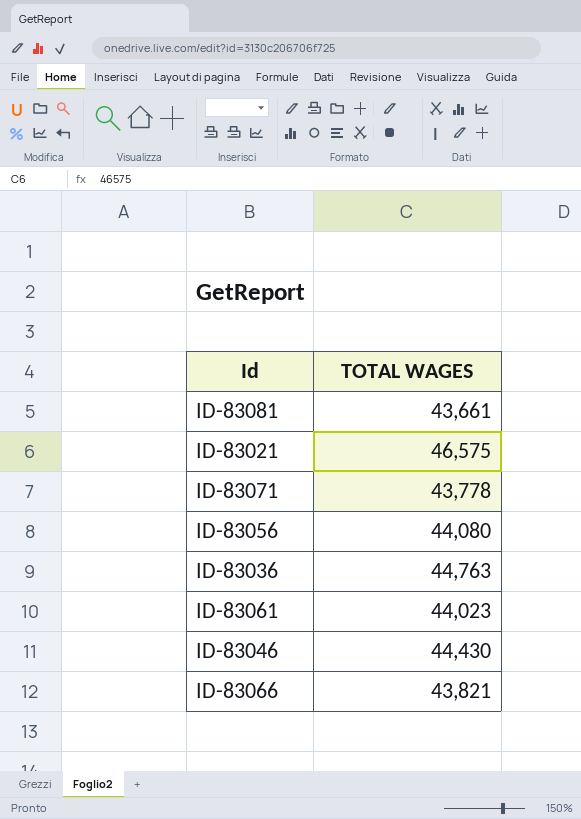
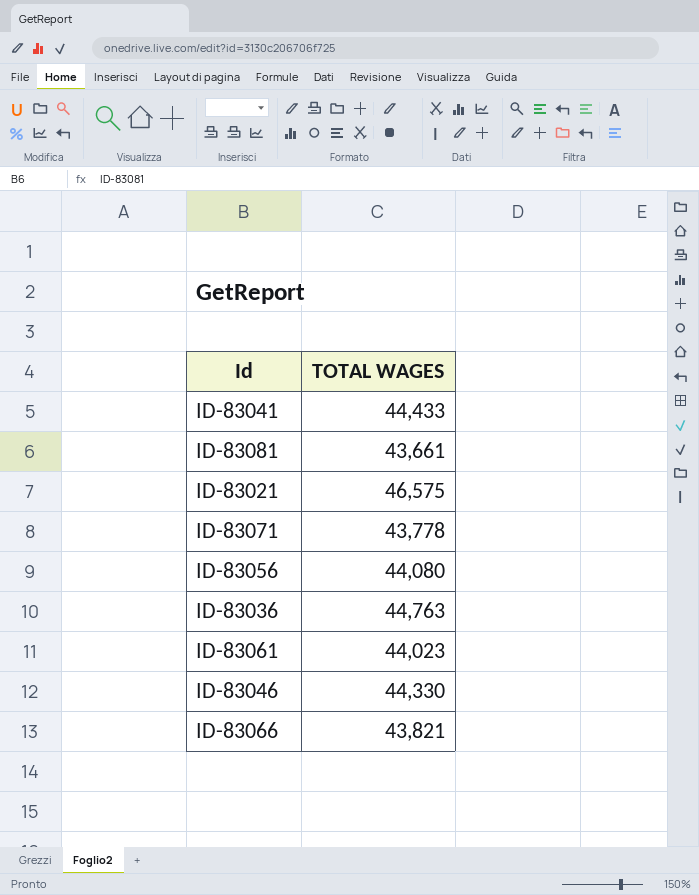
row ID-83041: none -> 44,433
ID-83046 | TOTAL WAGES: 44,430 -> 44,330

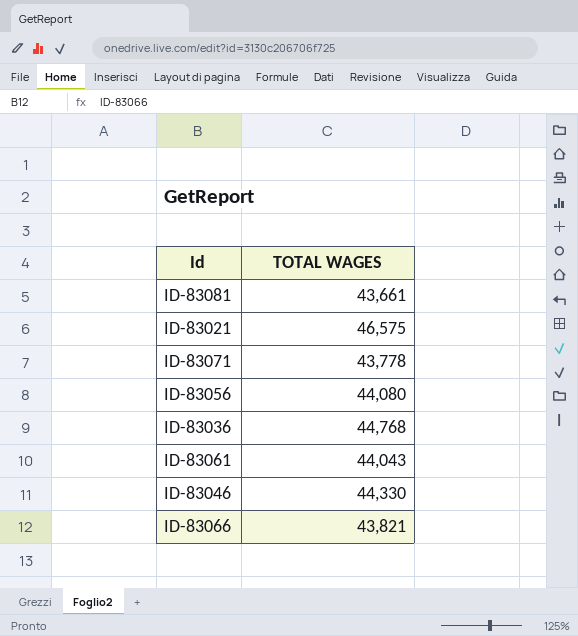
row ID-83041: 44,433 -> none
ID-83036 | TOTAL WAGES: 44,763 -> 44,768
ID-83061 | TOTAL WAGES: 44,023 -> 44,043

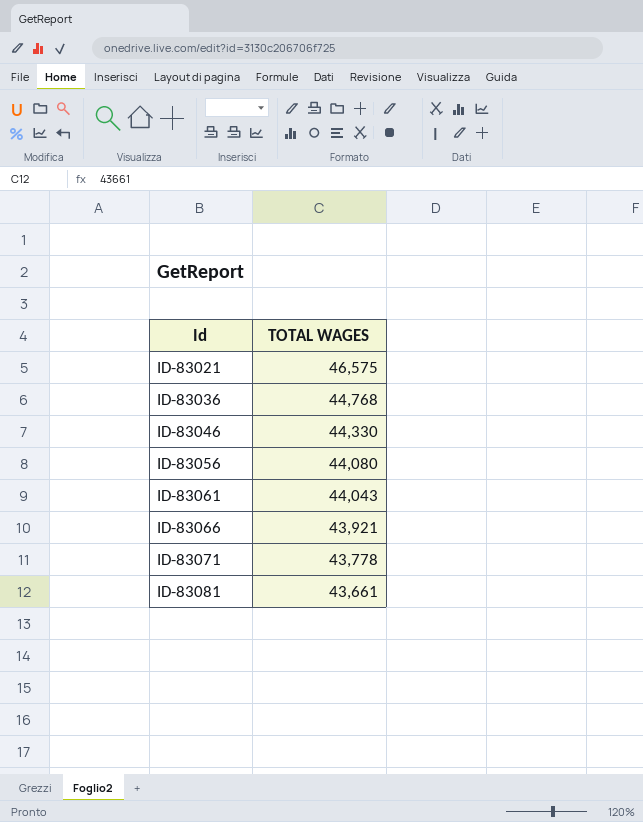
row order: none -> Id ascending
ID-83066 | TOTAL WAGES: 43,821 -> 43,921

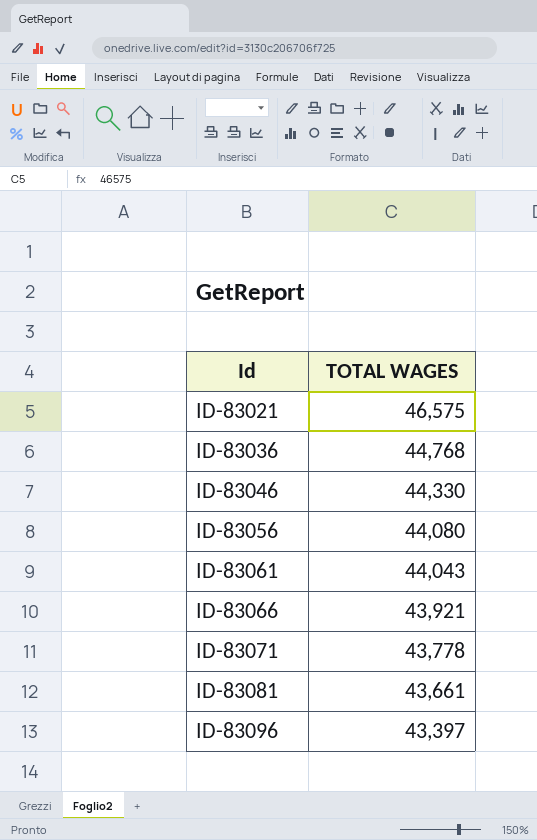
row ID-83096: none -> 43,397

